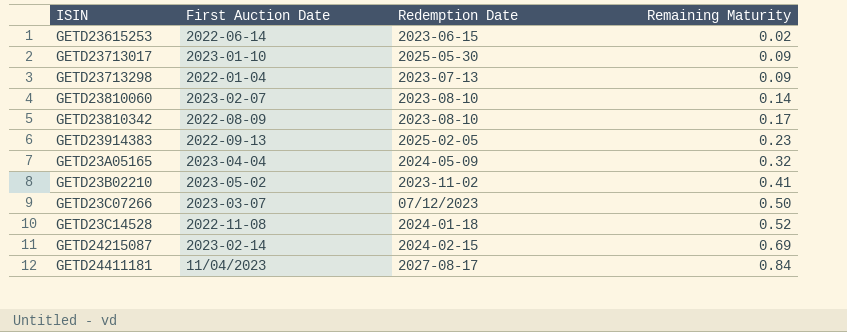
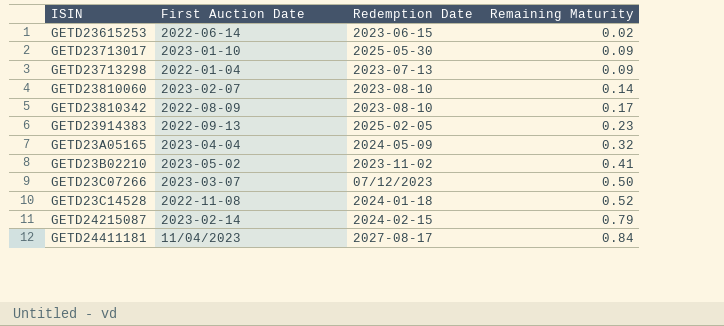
GETD24215087 | Remaining Maturity: 0.69 -> 0.79

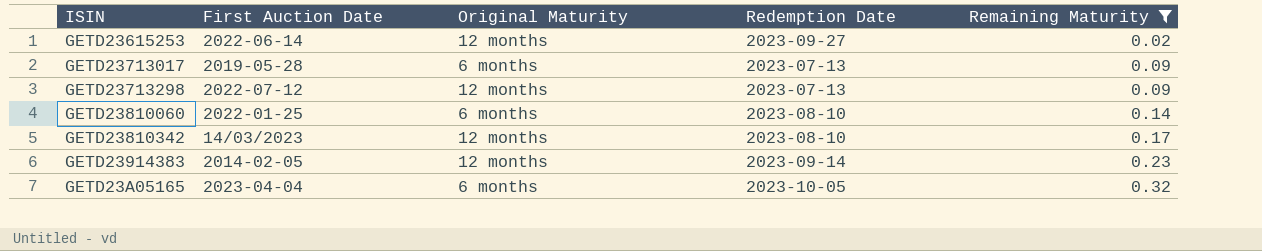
filter: none -> Remaining Maturity <= 0.32
column Original Maturity | position: none -> 3
GETD23615253 | Redemption Date: 2023-06-15 -> 2023-09-27
GETD23713017 | First Auction Date: 2023-01-10 -> 2019-05-28
GETD23713017 | Redemption Date: 2025-05-30 -> 2023-07-13
GETD23713298 | First Auction Date: 2022-01-04 -> 2022-07-12
GETD23810060 | First Auction Date: 2023-02-07 -> 2022-01-25
GETD23810342 | First Auction Date: 2022-08-09 -> 14/03/2023
GETD23914383 | First Auction Date: 2022-09-13 -> 2014-02-05
GETD23914383 | Redemption Date: 2025-02-05 -> 2023-09-14
GETD23A05165 | Redemption Date: 2024-05-09 -> 2023-10-05

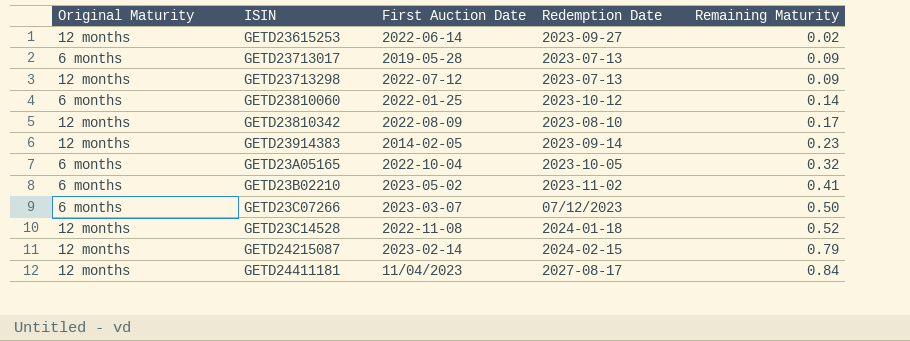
filter: Remaining Maturity <= 0.32 -> none
column Original Maturity | position: 3 -> 1
GETD23810060 | Redemption Date: 2023-08-10 -> 2023-10-12
GETD23810342 | First Auction Date: 14/03/2023 -> 2022-08-09
GETD23A05165 | First Auction Date: 2023-04-04 -> 2022-10-04

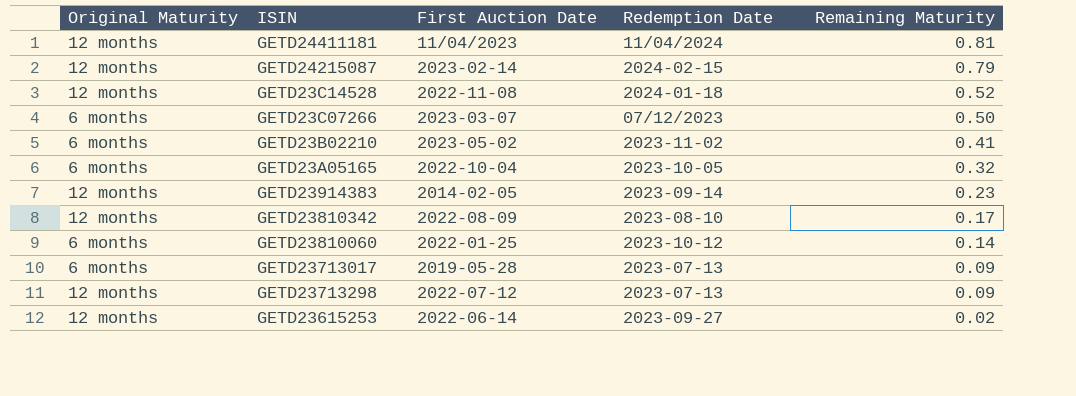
row order: Remaining Maturity ascending -> Remaining Maturity descending
GETD24411181 | Redemption Date: 2027-08-17 -> 11/04/2024
GETD24411181 | Remaining Maturity: 0.84 -> 0.81

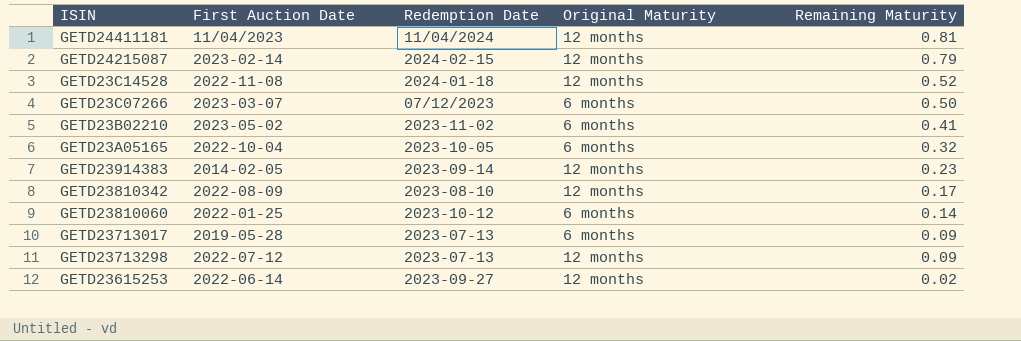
column Original Maturity | position: 1 -> 4

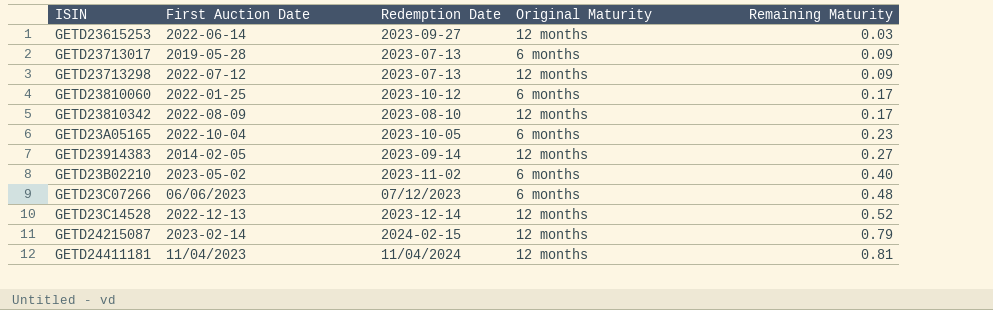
row order: Remaining Maturity descending -> Remaining Maturity ascending
GETD23615253 | Remaining Maturity: 0.02 -> 0.03
GETD23810060 | Remaining Maturity: 0.14 -> 0.17
GETD23A05165 | Remaining Maturity: 0.32 -> 0.23
GETD23914383 | Remaining Maturity: 0.23 -> 0.27
GETD23B02210 | Remaining Maturity: 0.41 -> 0.40
GETD23C07266 | First Auction Date: 2023-03-07 -> 06/06/2023
GETD23C07266 | Remaining Maturity: 0.50 -> 0.48
GETD23C14528 | First Auction Date: 2022-11-08 -> 2022-12-13
GETD23C14528 | Redemption Date: 2024-01-18 -> 2023-12-14

